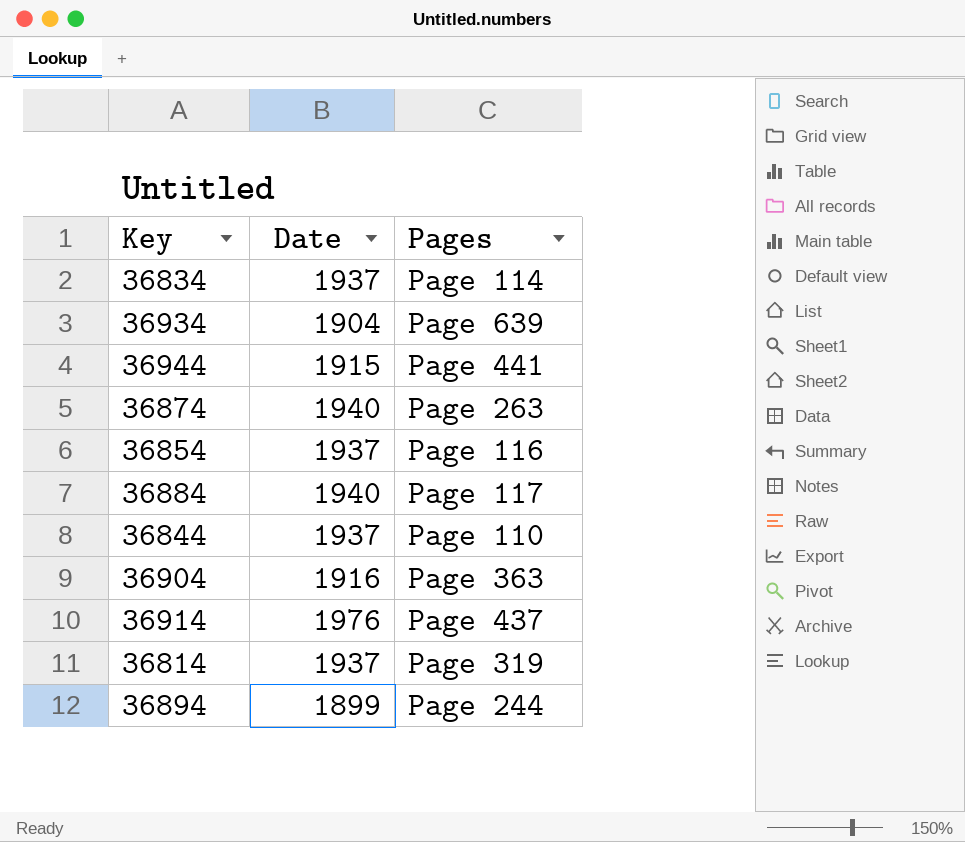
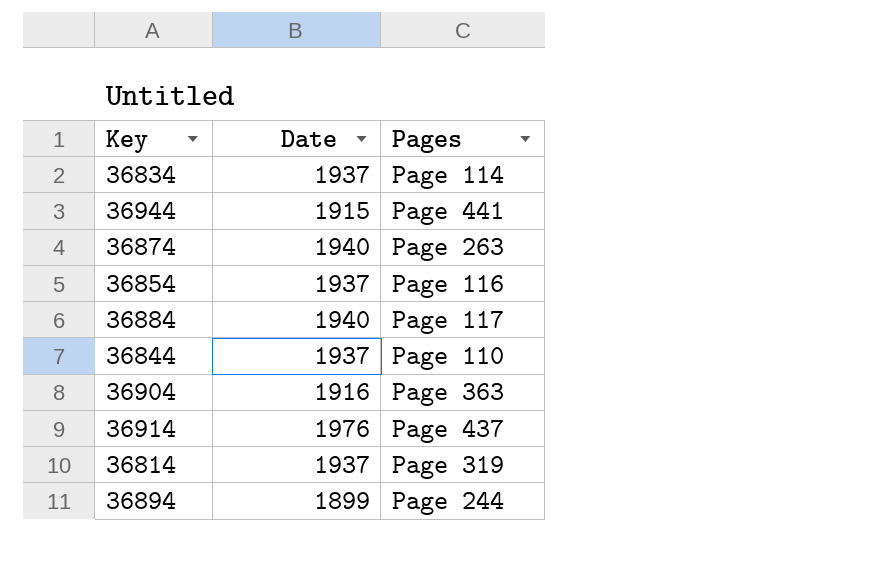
row 36934: 1904 | Page 639 -> none

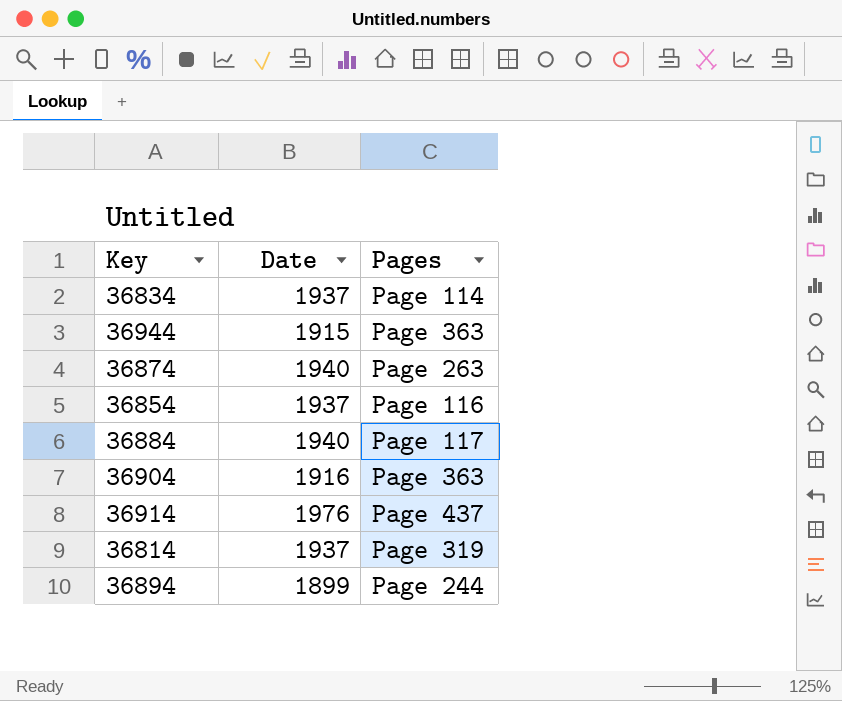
row 36844: 1937 | Page 110 -> none
36944 | Pages: Page 441 -> Page 363

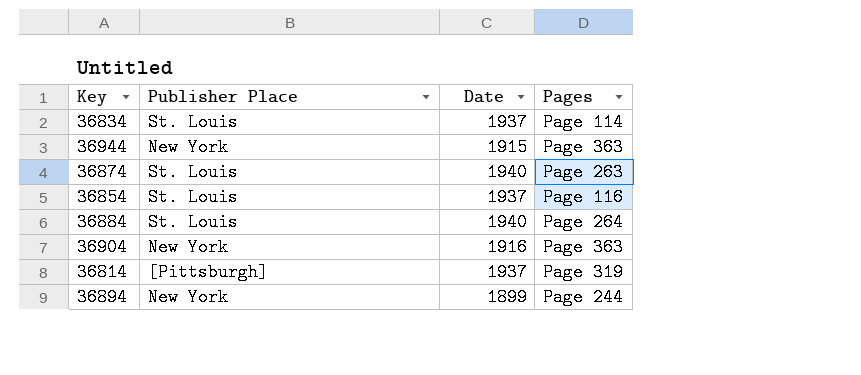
column Publisher Place | position: none -> 2
row 36914: 1976 | Page 437 -> none
36884 | Pages: Page 117 -> Page 264

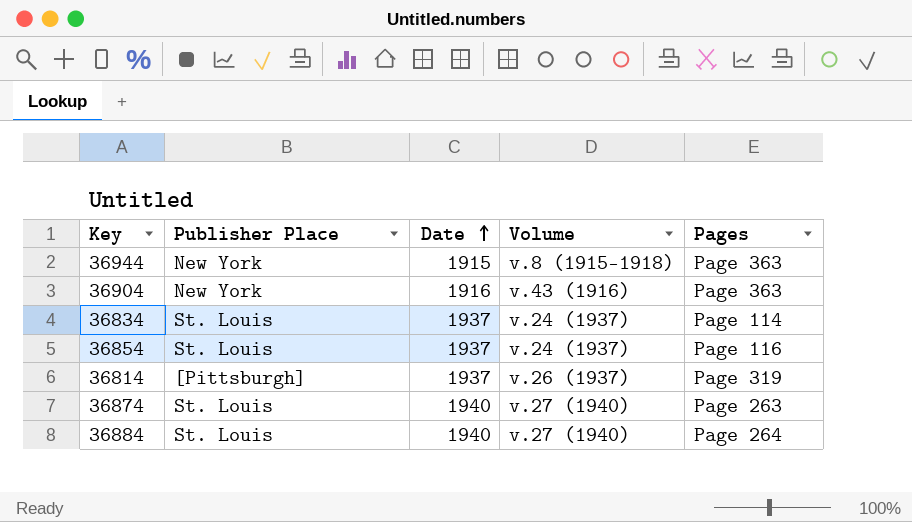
row order: none -> Date ascending
column Volume | position: none -> 4
row 36894: New York | 1899 | Page 244 -> none

